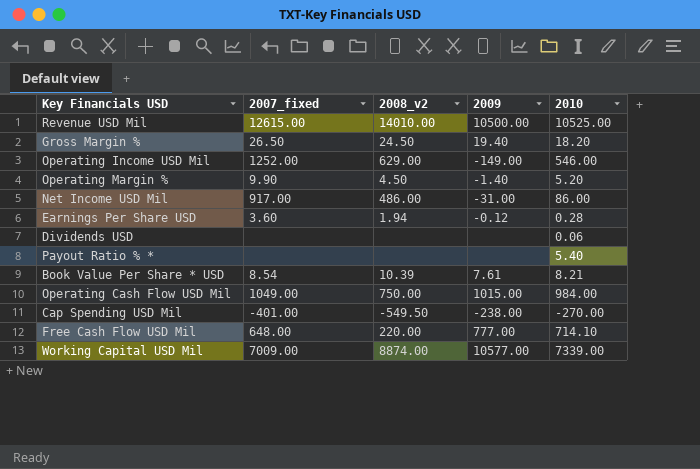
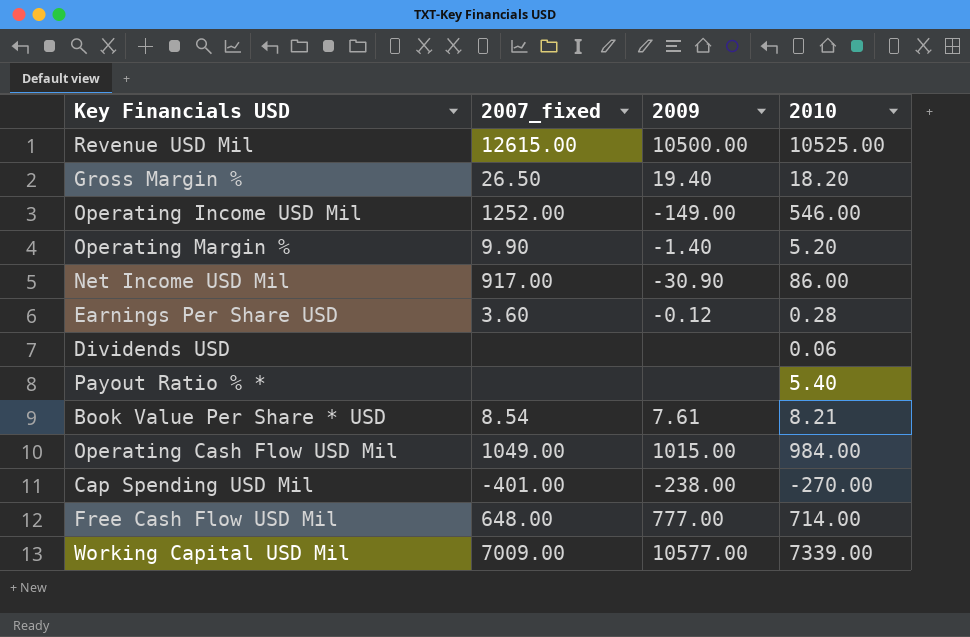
column 2008_v2 | position: 3 -> none
Net Income USD Mil | 2009: -31.00 -> -30.90
Free Cash Flow USD Mil | 2010: 714.10 -> 714.00

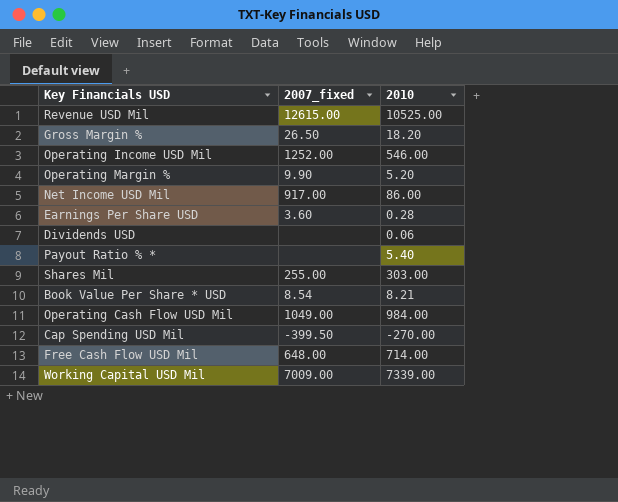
column 2009 | position: 3 -> none
row Shares Mil: none -> 255.00 | 303.00
Cap Spending USD Mil | 2007_fixed: -401.00 -> -399.50

